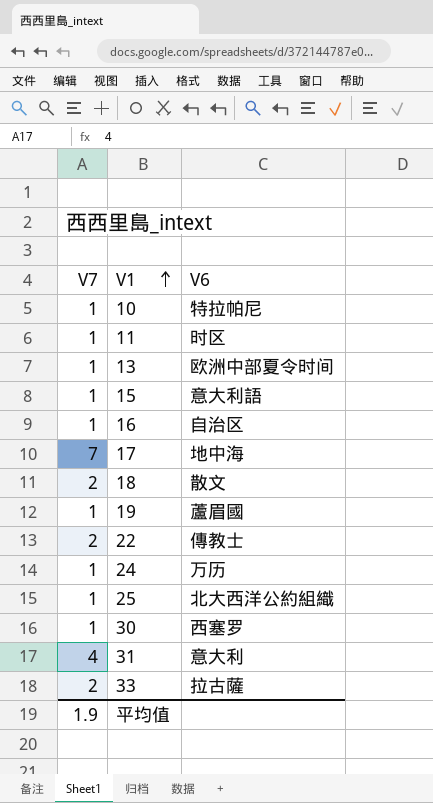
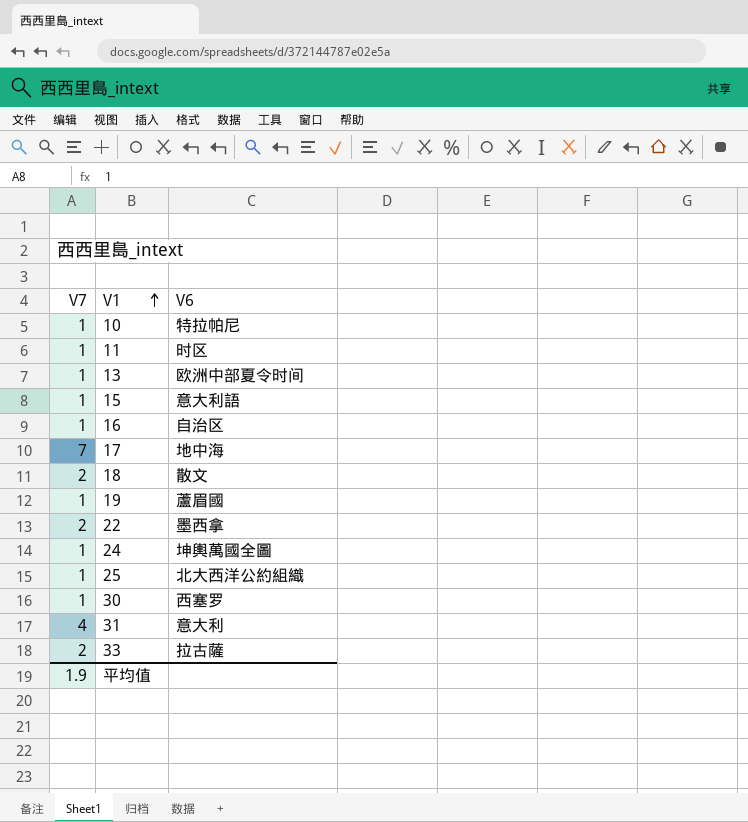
22 | V6: 傳教士 -> 墨西拿
24 | V6: 万历 -> 坤輿萬國全圖

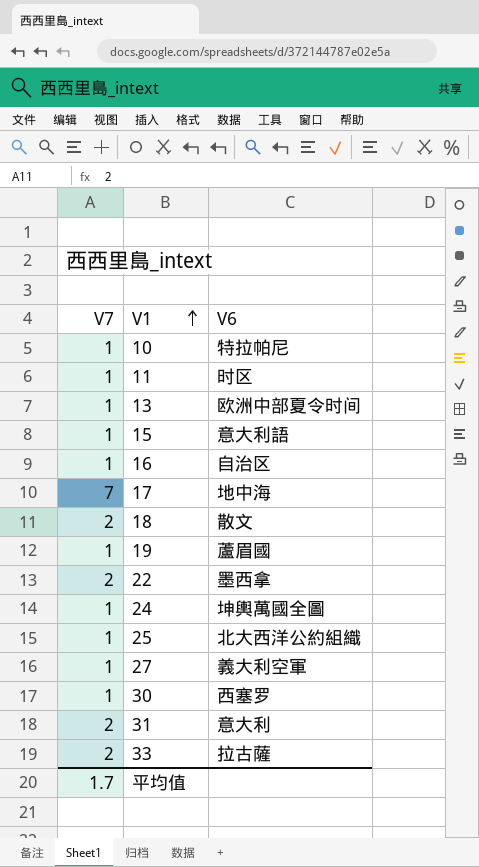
row 27: none -> 1 | 義大利空軍
31 | V7: 4 -> 2
平均值 | V7: 1.9 -> 1.7

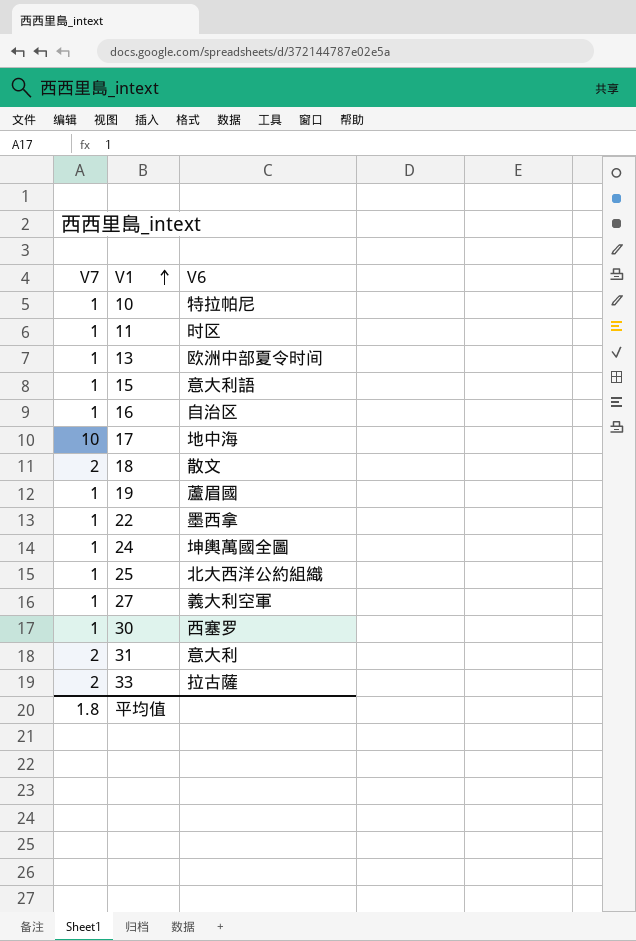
17 | V7: 7 -> 10
22 | V7: 2 -> 1
平均值 | V7: 1.7 -> 1.8

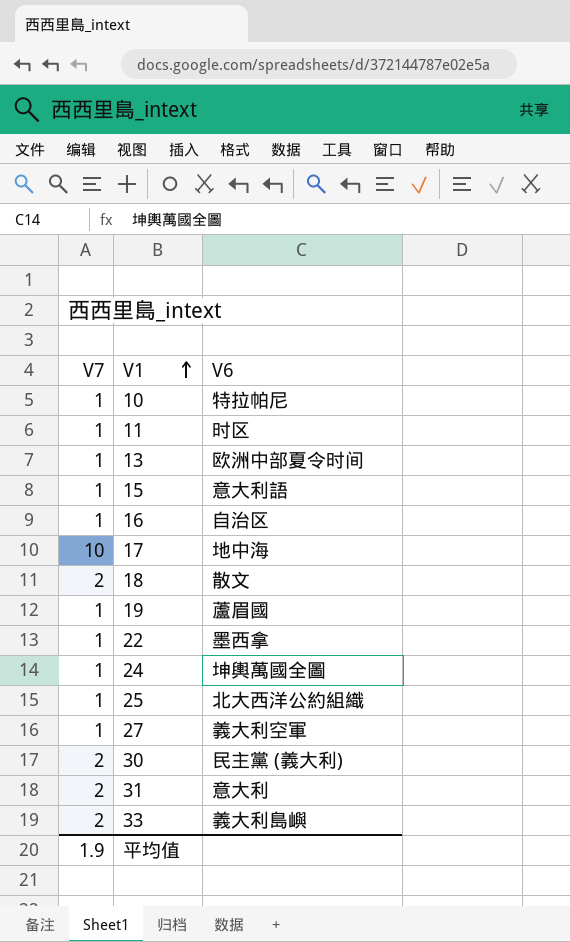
30 | V7: 1 -> 2
30 | V6: 西塞罗 -> 民主黨 (義大利)
33 | V6: 拉古薩 -> 義大利島嶼
平均值 | V7: 1.8 -> 1.9

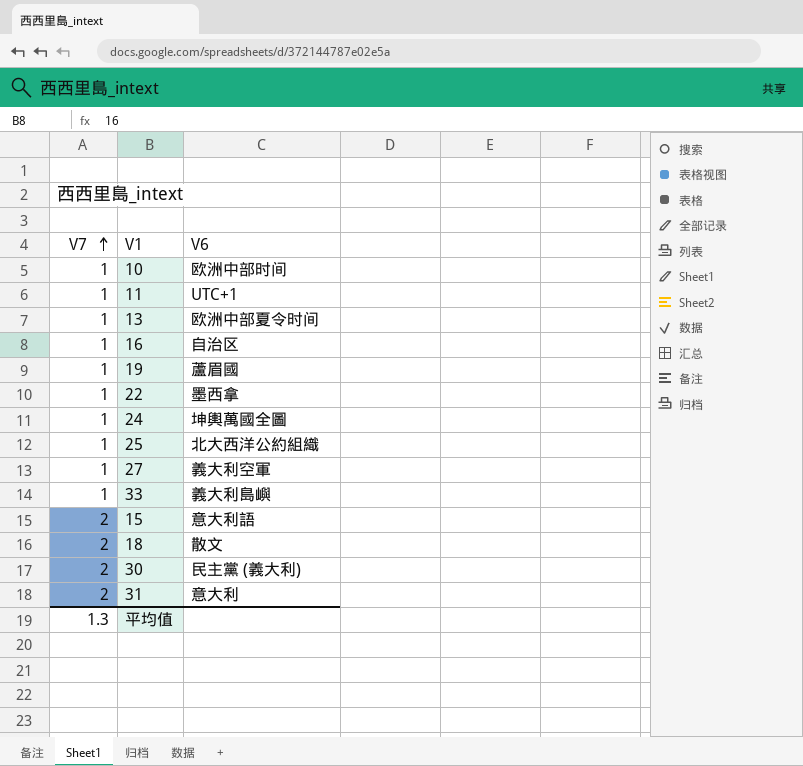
row order: V1 ascending -> V7 ascending
row 17: 10 | 地中海 -> none
10 | V6: 特拉帕尼 -> 欧洲中部时间
11 | V6: 时区 -> UTC+1
33 | V7: 2 -> 1
15 | V7: 1 -> 2
平均值 | V7: 1.9 -> 1.3

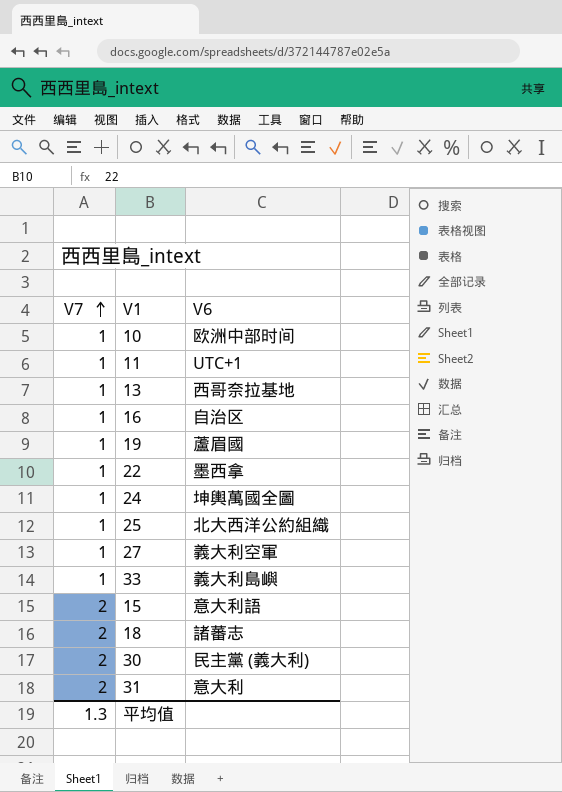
13 | V6: 欧洲中部夏令时间 -> 西哥奈拉基地
18 | V6: 散文 -> 諸蕃志

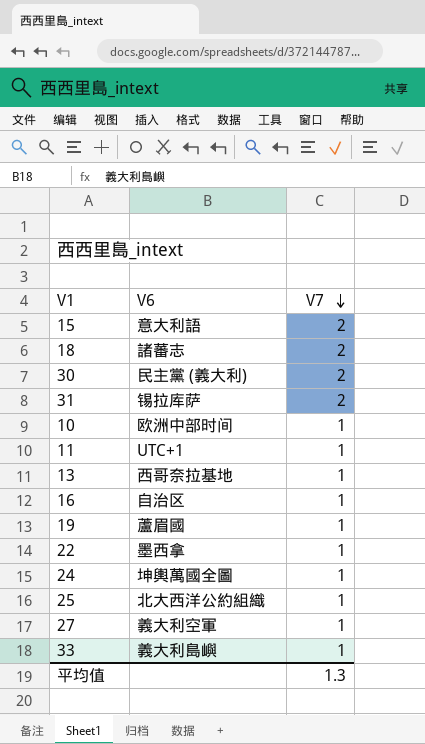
row order: V7 ascending -> V7 descending
column V7 | position: 1 -> 3
31 | V6: 意大利 -> 锡拉库萨

